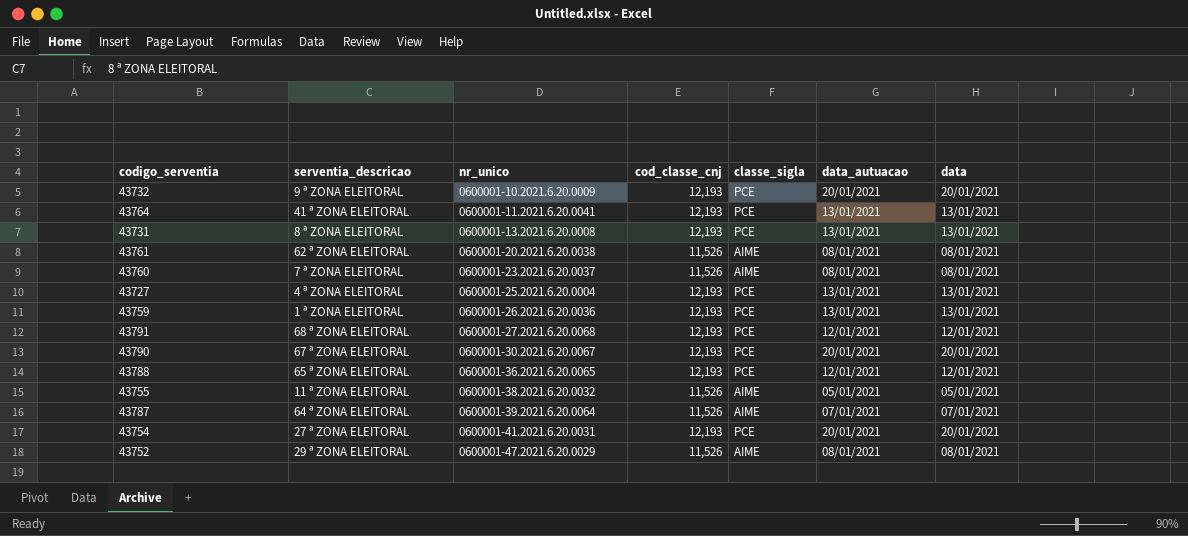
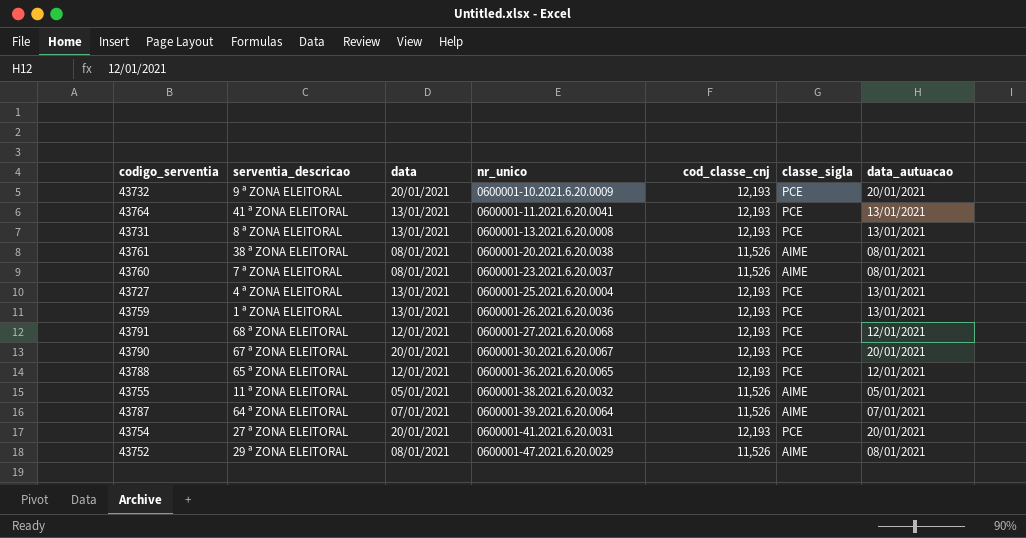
column data | position: 7 -> 3
43761 | serventia_descricao: 62 ª ZONA ELEITORAL -> 38 ª ZONA ELEITORAL

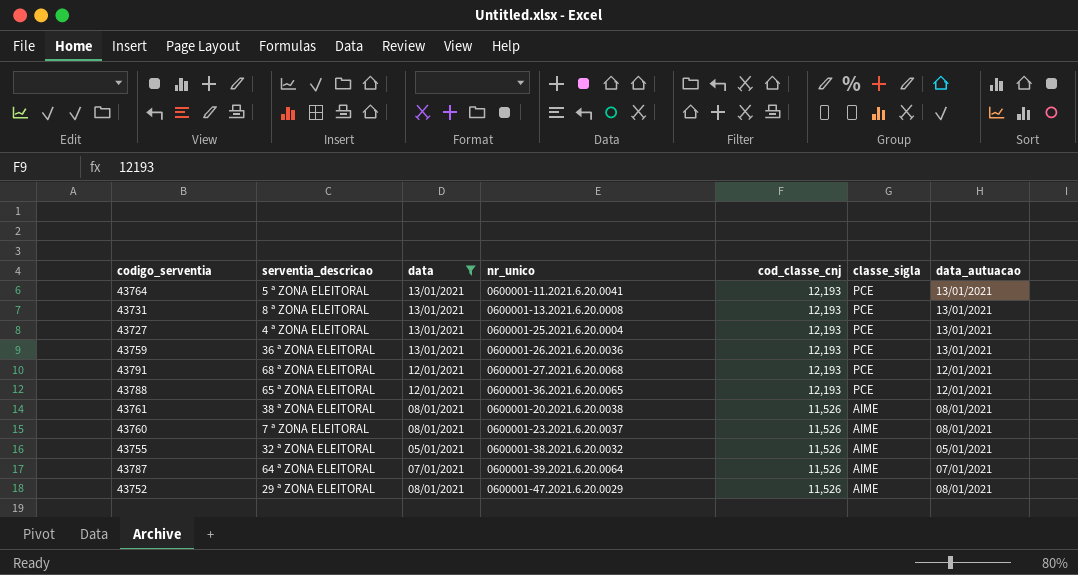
filter: none -> data != 20/01/2021
row order: nr_unico ascending -> cod_classe_cnj descending
43764 | serventia_descricao: 41 ª ZONA ELEITORAL -> 5 ª ZONA ELEITORAL
43759 | serventia_descricao: 1 ª ZONA ELEITORAL -> 36 ª ZONA ELEITORAL
43755 | serventia_descricao: 11 ª ZONA ELEITORAL -> 32 ª ZONA ELEITORAL

